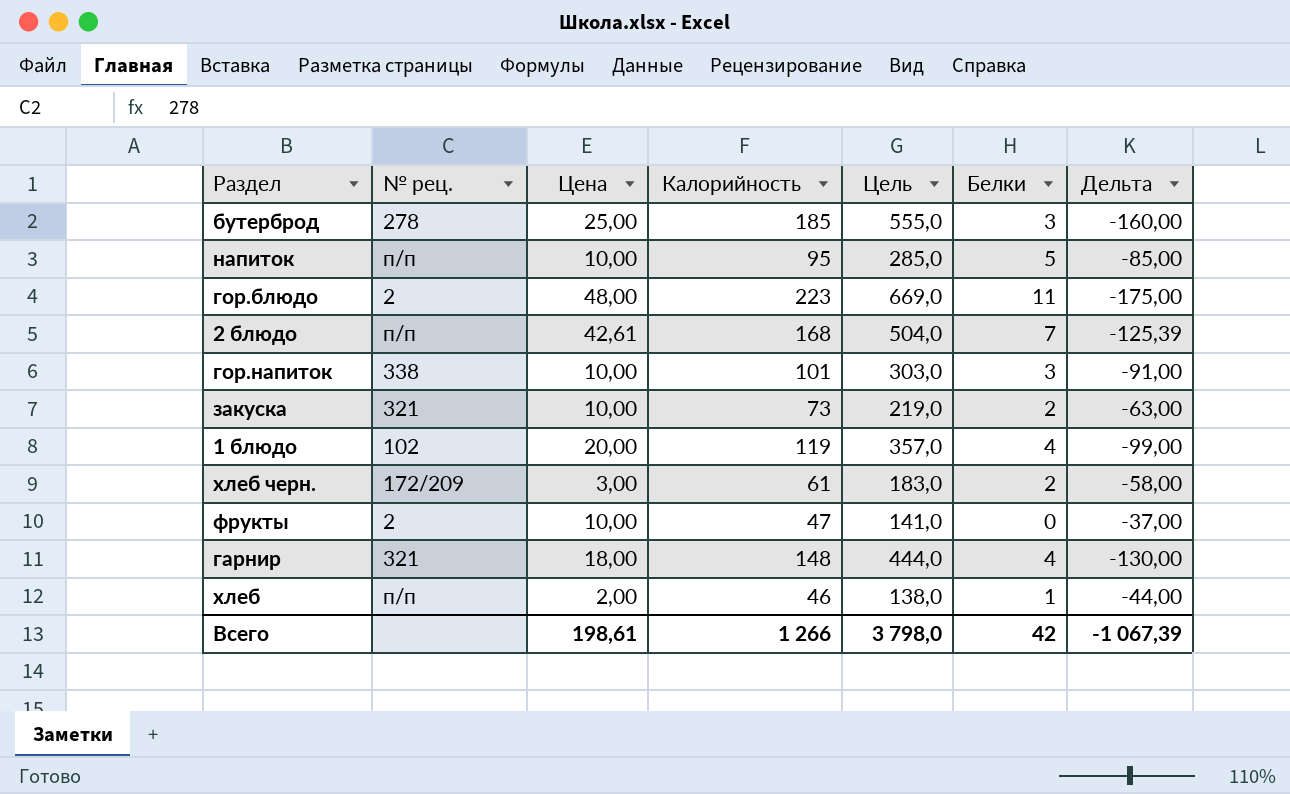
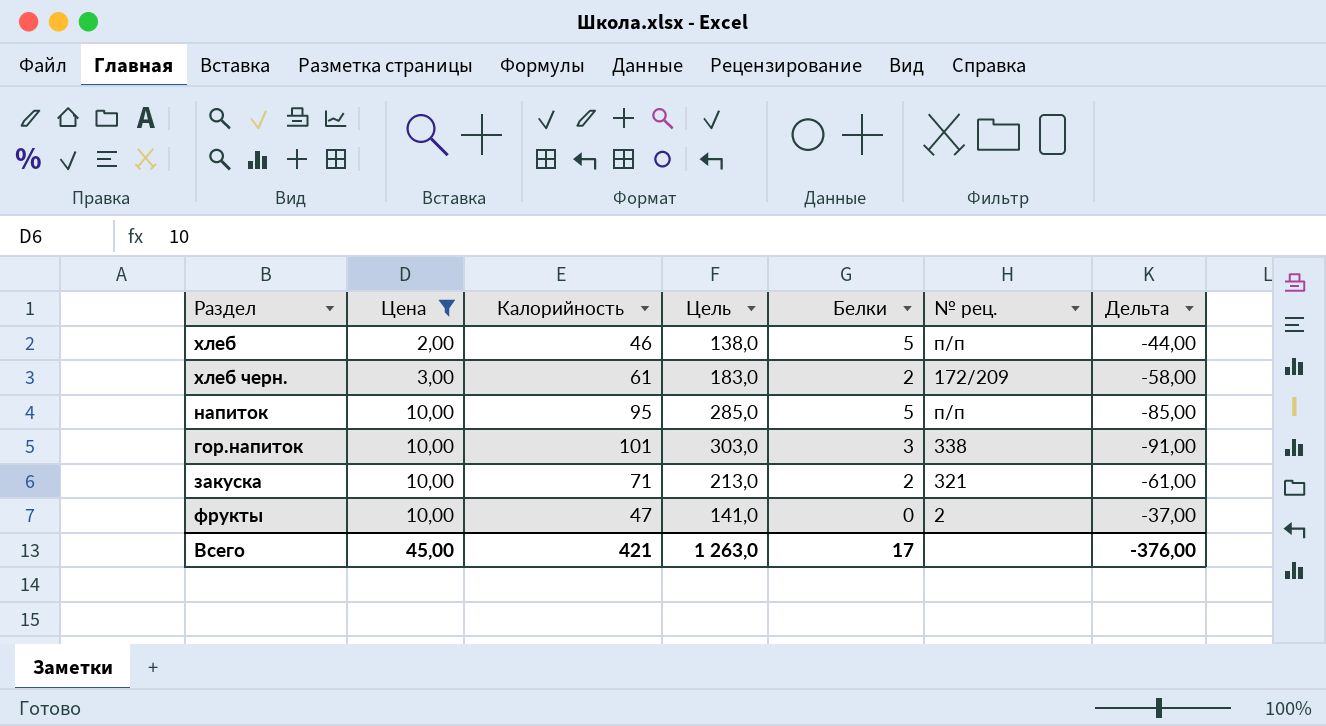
filter: none -> Цена <= 10,00
row order: none -> Цена ascending
column № рец. | position: 2 -> 6
хлеб | Белки: 1 -> 5
закуска | Калорийность: 73 -> 71
закуска | Цель: 219,0 -> 213,0
закуска | Дельта: -63,00 -> -61,00
Всего | Цена: 198,61 -> 45,00
Всего | Калорийность: 1 266 -> 421
Всего | Цель: 3 798,0 -> 1 263,0
Всего | Белки: 42 -> 17
Всего | Дельта: -1 067,39 -> -376,00

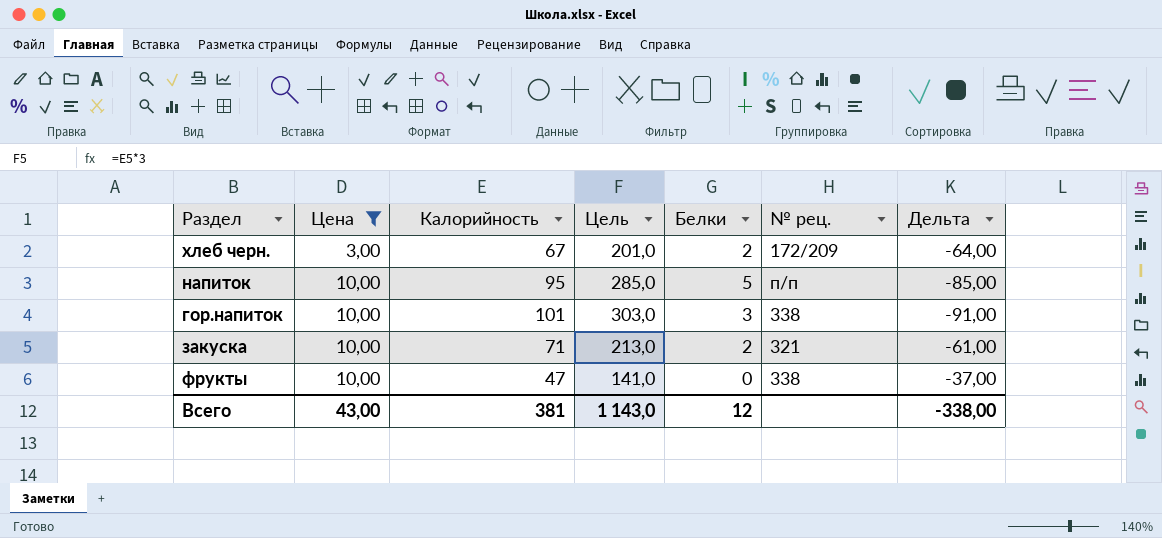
row хлеб: 2,00 | 46 | 138,0 | 5 | п/п | -44,00 -> none
хлеб черн. | Калорийность: 61 -> 67
хлеб черн. | Цель: 183,0 -> 201,0
хлеб черн. | Дельта: -58,00 -> -64,00
фрукты | № рец.: 2 -> 338
Всего | Цена: 45,00 -> 43,00
Всего | Калорийность: 421 -> 381
Всего | Цель: 1 263,0 -> 1 143,0
Всего | Белки: 17 -> 12
Всего | Дельта: -376,00 -> -338,00

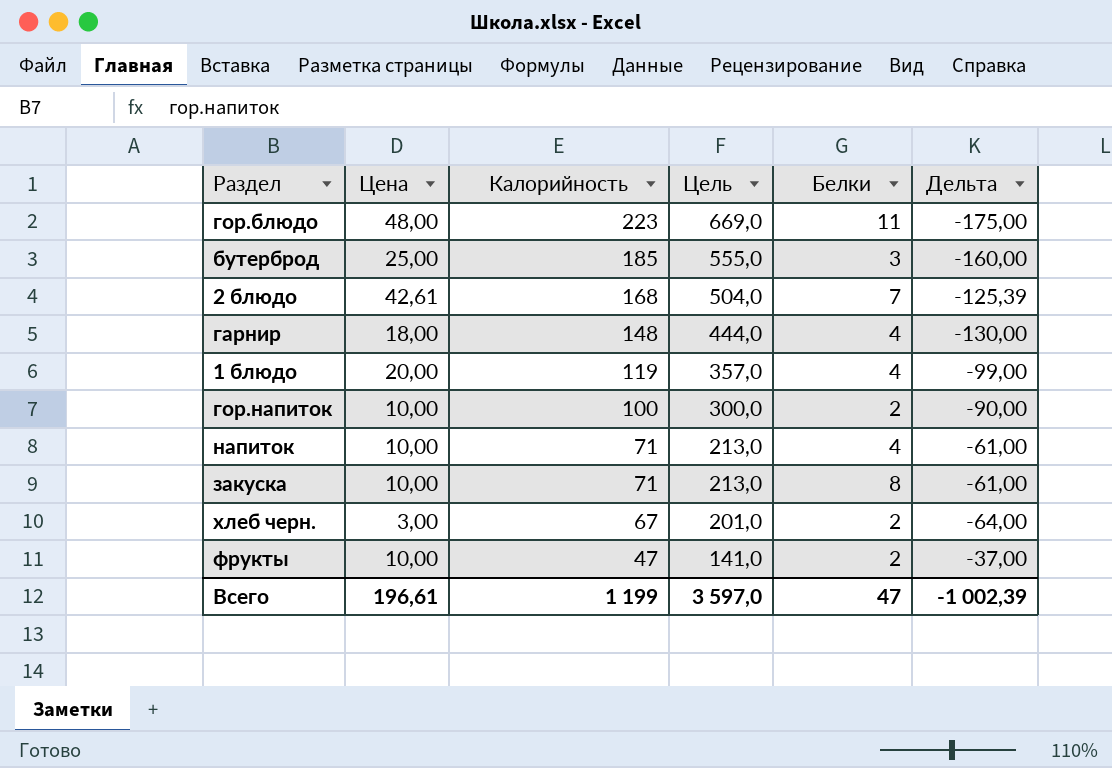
filter: Цена <= 10,00 -> none
row order: Цена ascending -> Калорийность descending
column № рец. | position: 6 -> none
гор.напиток | Калорийность: 101 -> 100
гор.напиток | Цель: 303,0 -> 300,0
гор.напиток | Белки: 3 -> 2
гор.напиток | Дельта: -91,00 -> -90,00
напиток | Калорийность: 95 -> 71
напиток | Цель: 285,0 -> 213,0
напиток | Белки: 5 -> 4
напиток | Дельта: -85,00 -> -61,00
закуска | Белки: 2 -> 8
фрукты | Белки: 0 -> 2
Всего | Цена: 43,00 -> 196,61
Всего | Калорийность: 381 -> 1 199
Всего | Цель: 1 143,0 -> 3 597,0
Всего | Белки: 12 -> 47
Всего | Дельта: -338,00 -> -1 002,39

